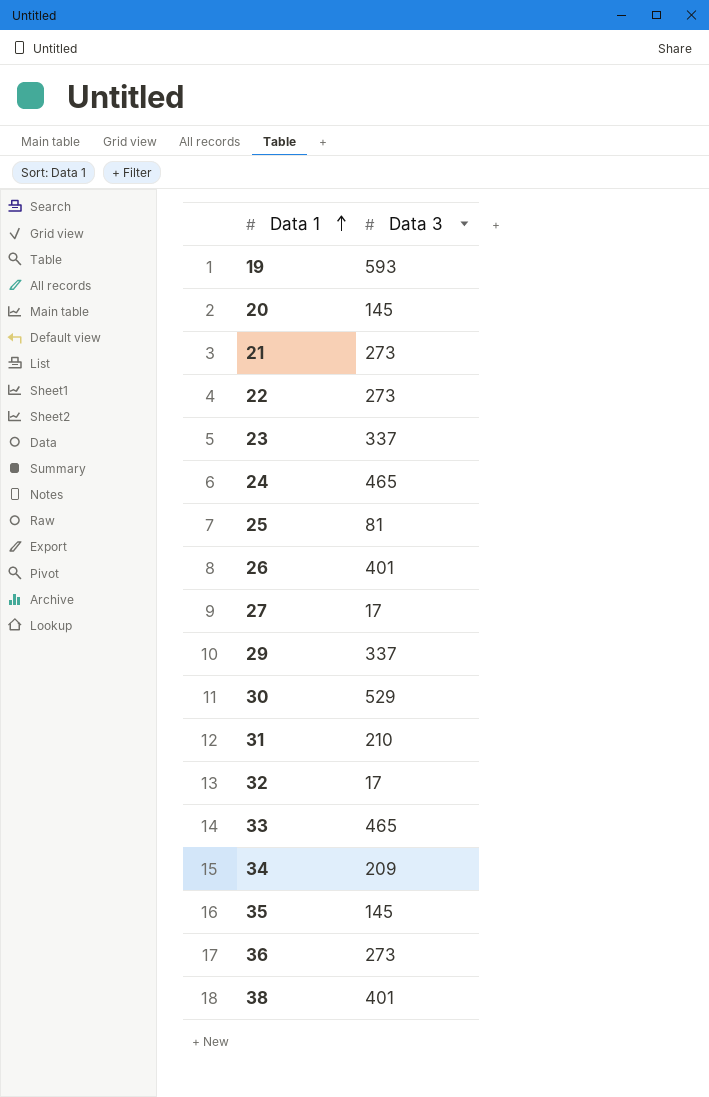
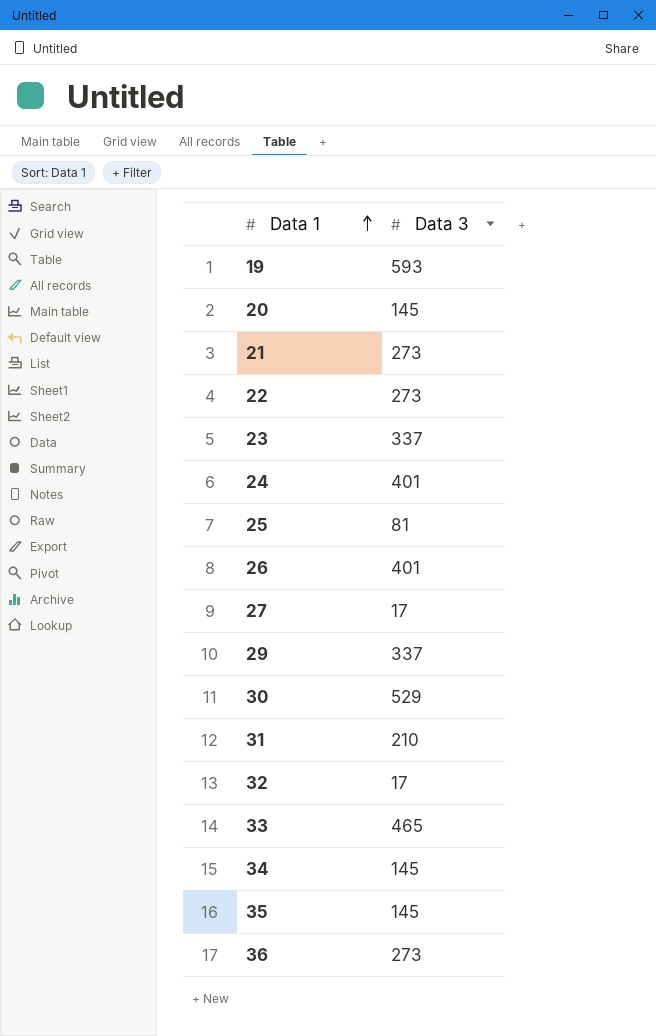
row 38: 401 -> none
24 | Data 3: 465 -> 401
34 | Data 3: 209 -> 145

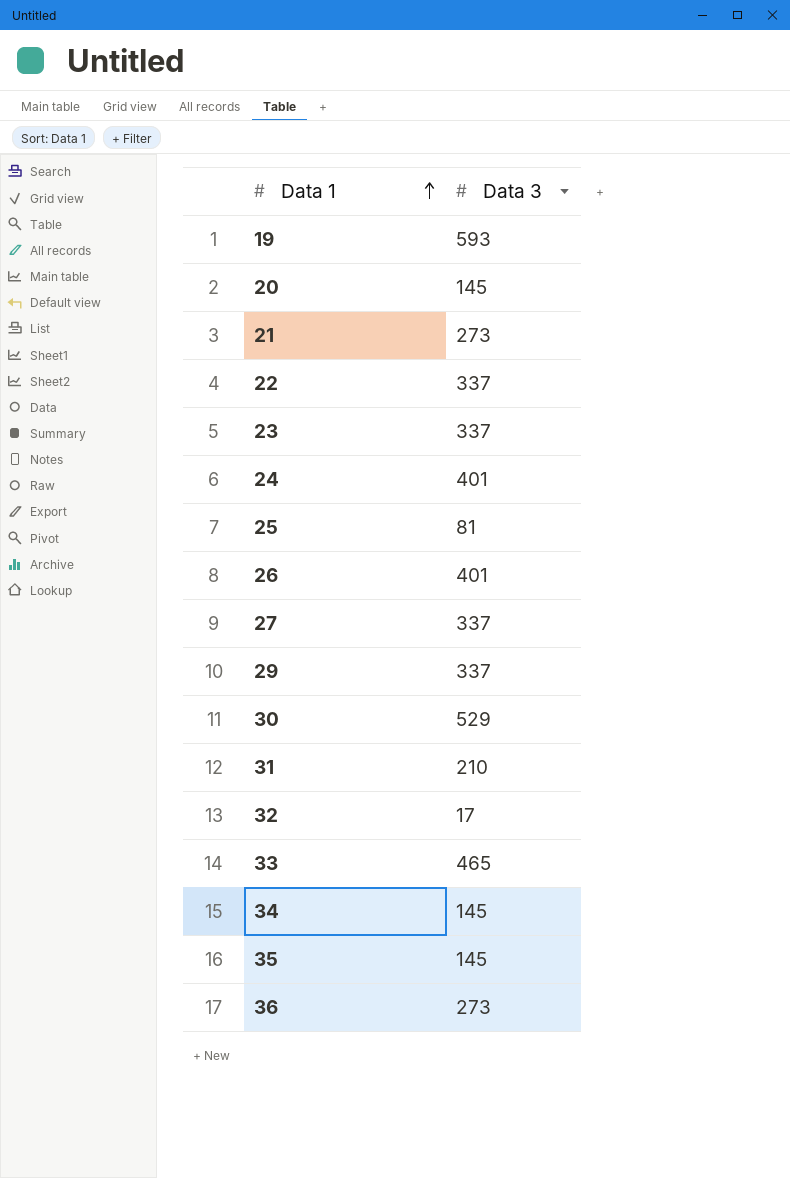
22 | Data 3: 273 -> 337
27 | Data 3: 17 -> 337

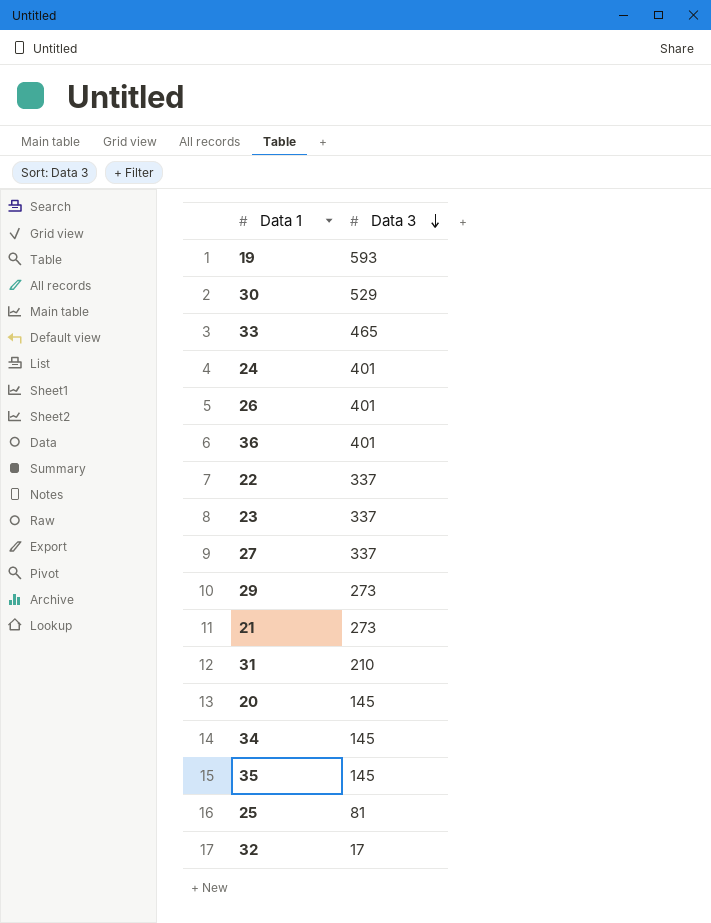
row order: Data 1 ascending -> Data 3 descending
36 | Data 3: 273 -> 401
29 | Data 3: 337 -> 273

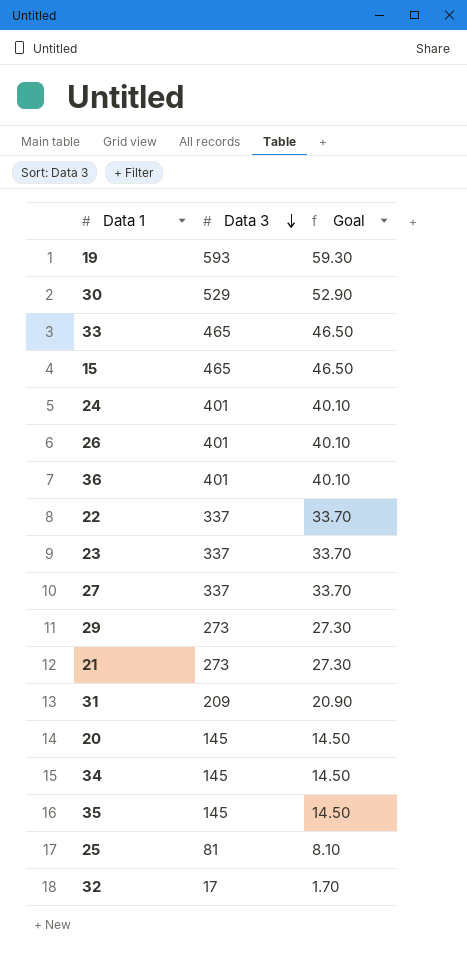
column Goal | formula: none -> [Data 3] * 0.1
row 15: none -> 465 | 46.50
31 | Data 3: 210 -> 209

